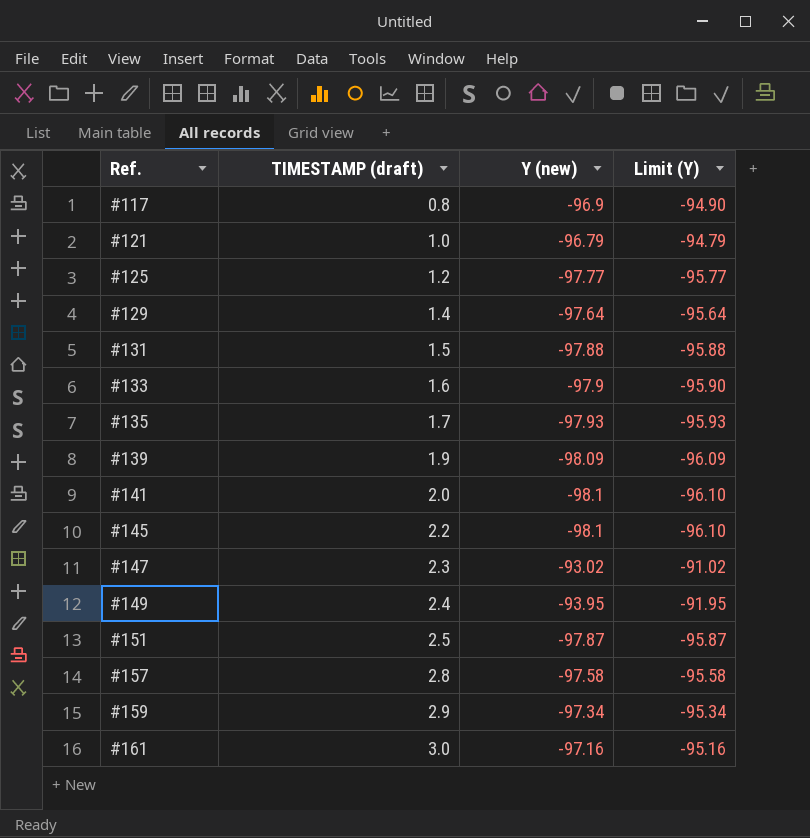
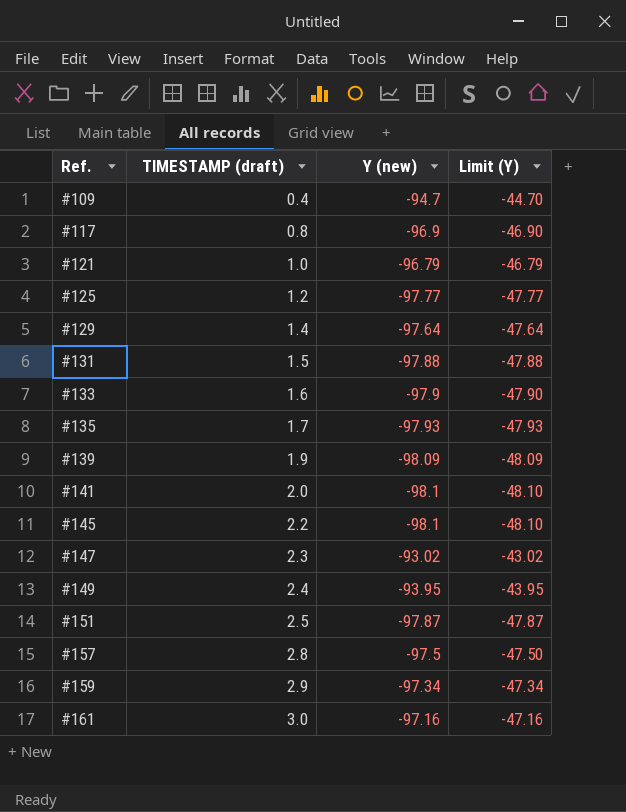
column Limit (Y) | formula: [Y (new)] + 2 -> [Y (new)] + 50
row #109: none -> 0.4 | -94.7 | -44.70
#157 | Y (new): -97.58 -> -97.5

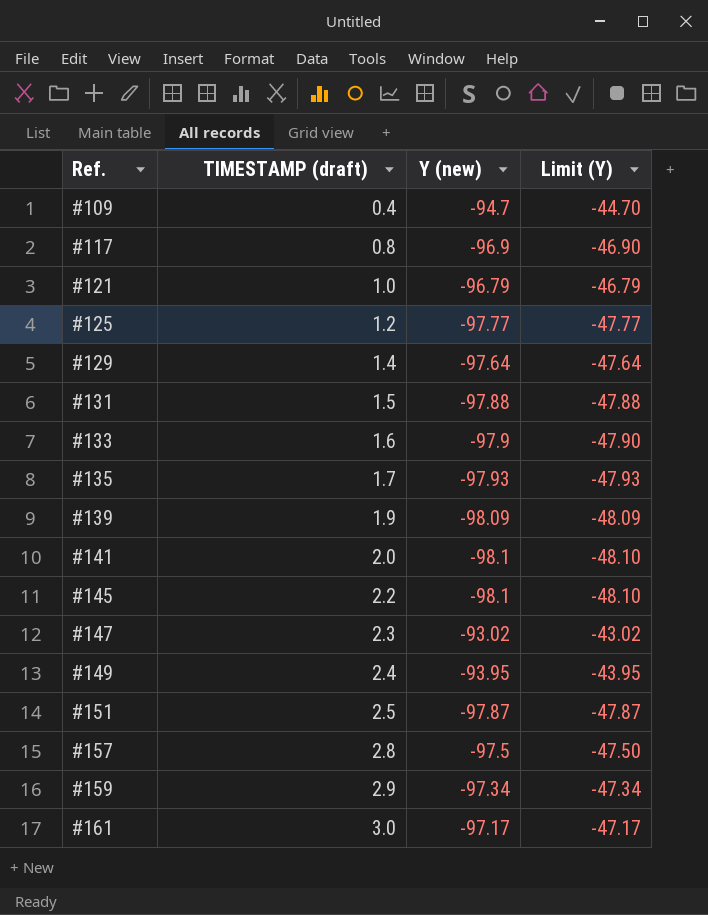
#161 | Y (new): -97.16 -> -97.17
#161 | Limit (Y): -47.16 -> -47.17

